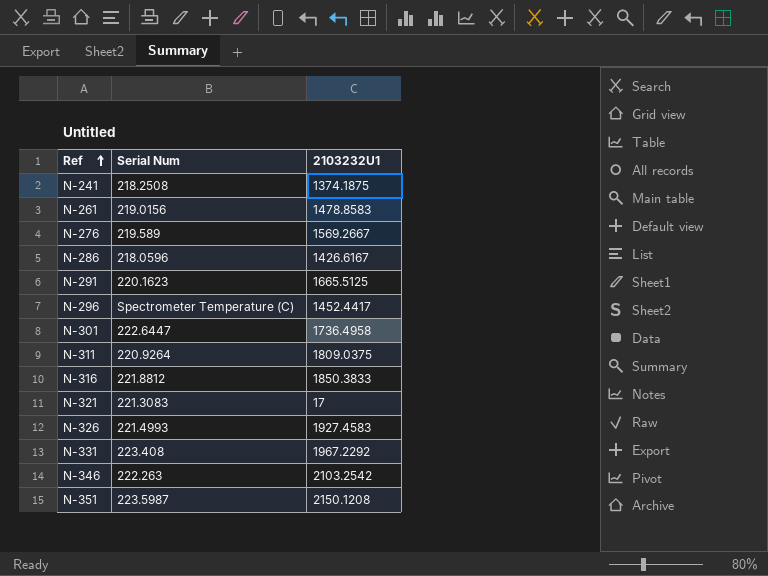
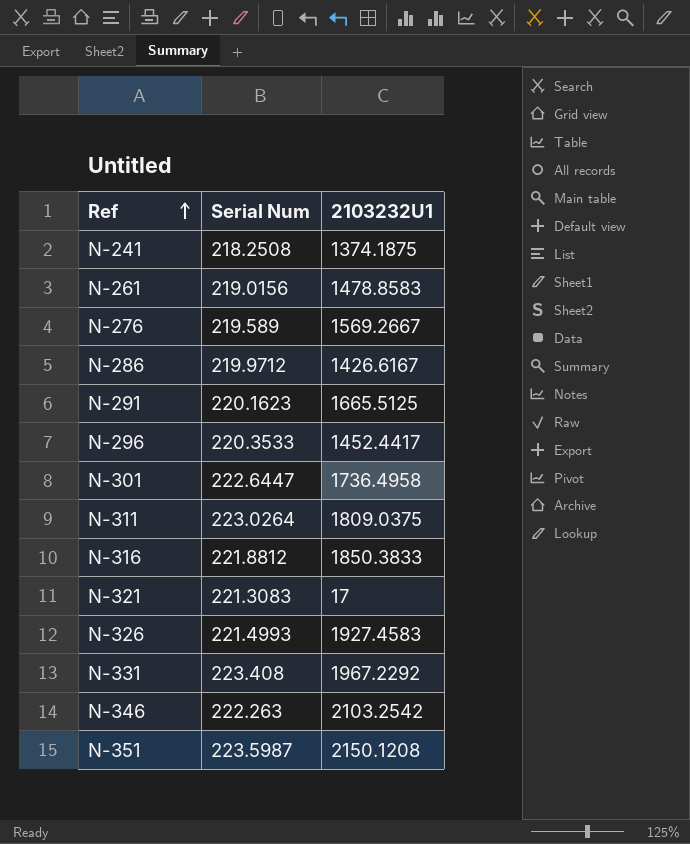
N-286 | Serial Num: 218.0596 -> 219.9712
N-296 | Serial Num: Spectrometer Temperature (C) -> 220.3533
N-311 | Serial Num: 220.9264 -> 223.0264

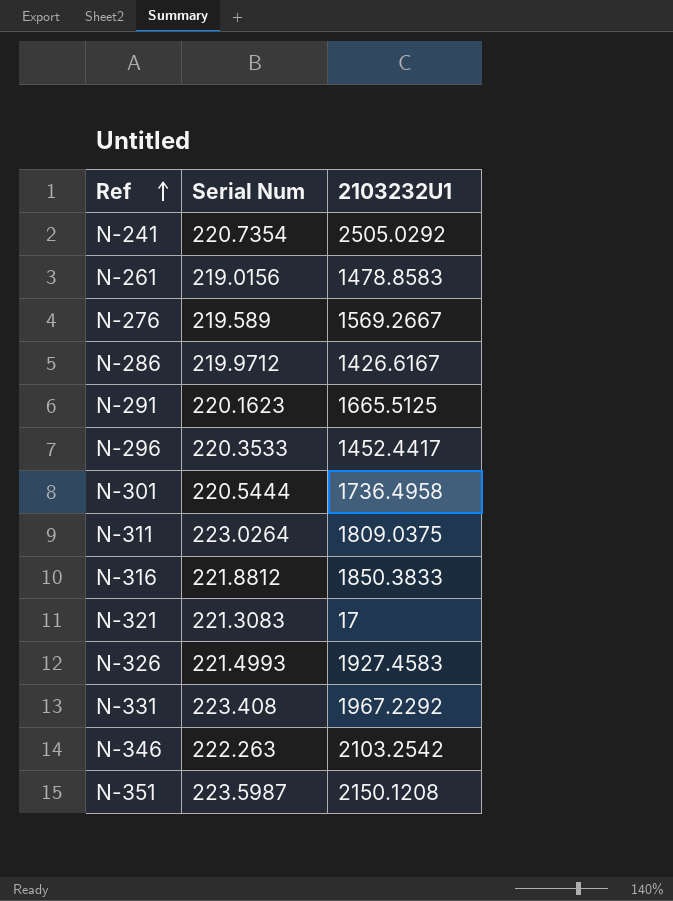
N-241 | Serial Num: 218.2508 -> 220.7354
N-241 | 2103232U1: 1374.1875 -> 2505.0292
N-301 | Serial Num: 222.6447 -> 220.5444

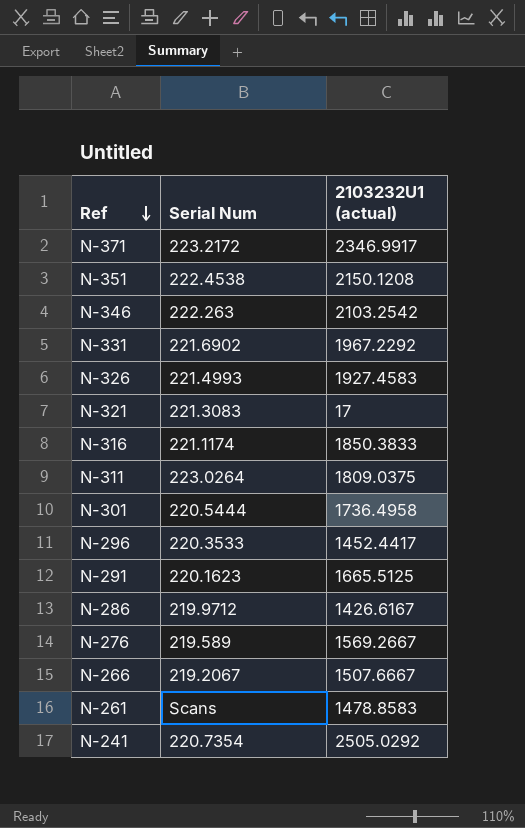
row order: Ref ascending -> Ref descending
column name: 2103232U1 -> 2103232U1 (actual)
row N-371: none -> 223.2172 | 2346.9917
N-351 | Serial Num: 223.5987 -> 222.4538
N-331 | Serial Num: 223.408 -> 221.6902
N-316 | Serial Num: 221.8812 -> 221.1174
row N-266: none -> 219.2067 | 1507.6667
N-261 | Serial Num: 219.0156 -> Scans

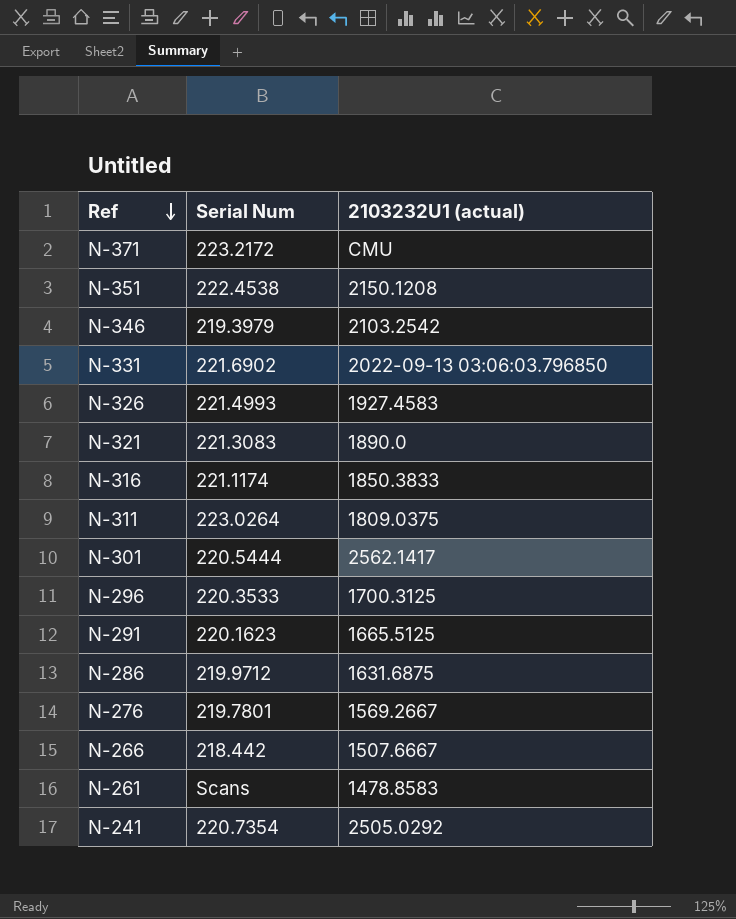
N-371 | 2103232U1 (actual): 2346.9917 -> CMU
N-346 | Serial Num: 222.263 -> 219.3979
N-331 | 2103232U1 (actual): 1967.2292 -> 2022-09-13 03:06:03.796850
N-321 | 2103232U1 (actual): 17 -> 1890.0
N-301 | 2103232U1 (actual): 1736.4958 -> 2562.1417
N-296 | 2103232U1 (actual): 1452.4417 -> 1700.3125
N-286 | 2103232U1 (actual): 1426.6167 -> 1631.6875
N-276 | Serial Num: 219.589 -> 219.7801
N-266 | Serial Num: 219.2067 -> 218.442

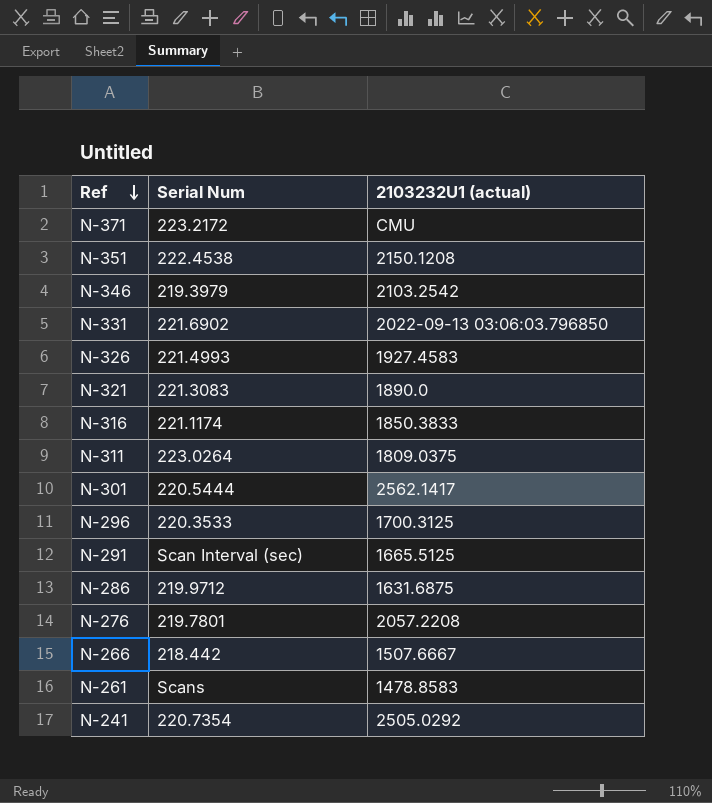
N-291 | Serial Num: 220.1623 -> Scan Interval (sec)
N-276 | 2103232U1 (actual): 1569.2667 -> 2057.2208

